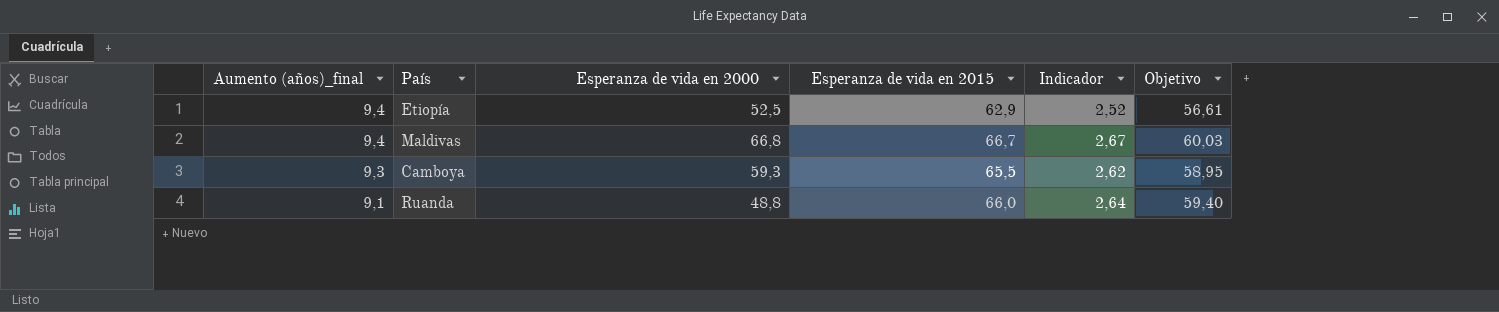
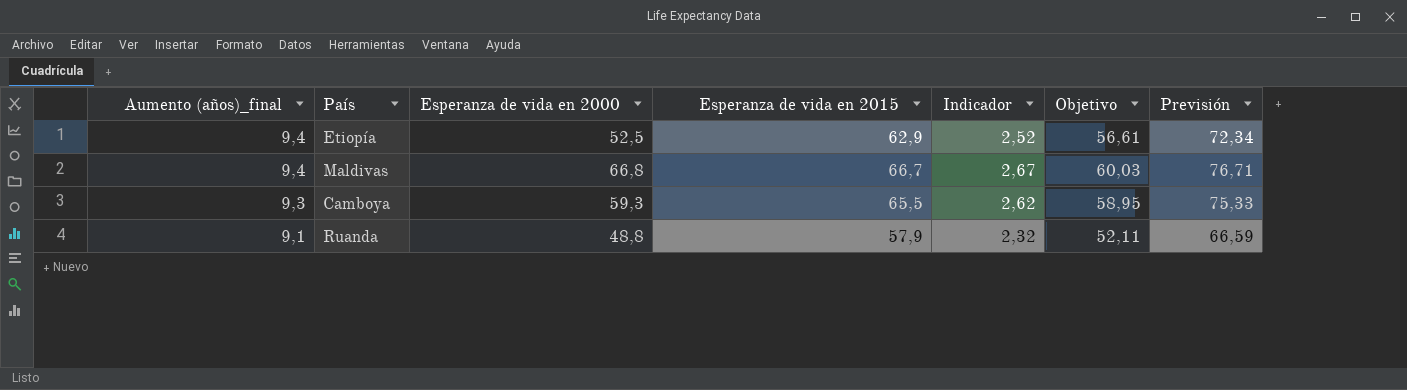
column Previsión | formula: none -> [Esperanza de vida en 2015] * 1,15
Ruanda | Esperanza de vida en 2015: 66,0 -> 57,9
Ruanda | Indicador: 2,64 -> 2,32
Ruanda | Objetivo: 59,40 -> 52,11

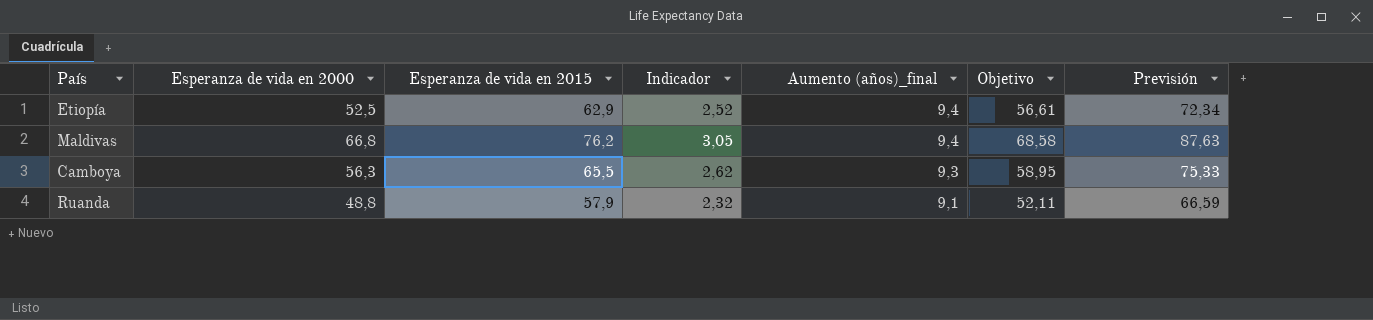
column Aumento (años)_final | position: 1 -> 5
Maldivas | Esperanza de vida en 2015: 66,7 -> 76,2
Maldivas | Indicador: 2,67 -> 3,05
Maldivas | Objetivo: 60,03 -> 68,58
Maldivas | Previsión: 76,71 -> 87,63
Camboya | Esperanza de vida en 2000: 59,3 -> 56,3

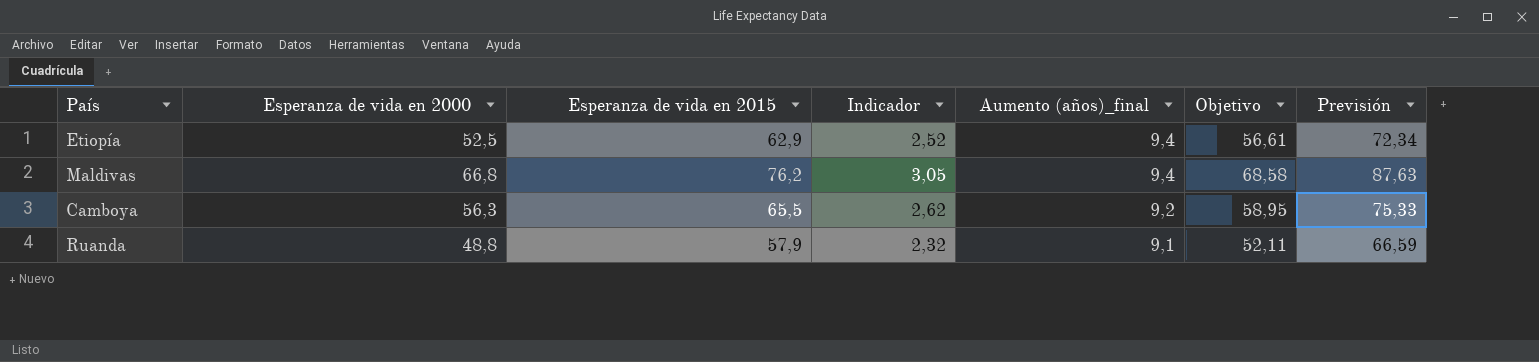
Camboya | Aumento (años)_final: 9,3 -> 9,2

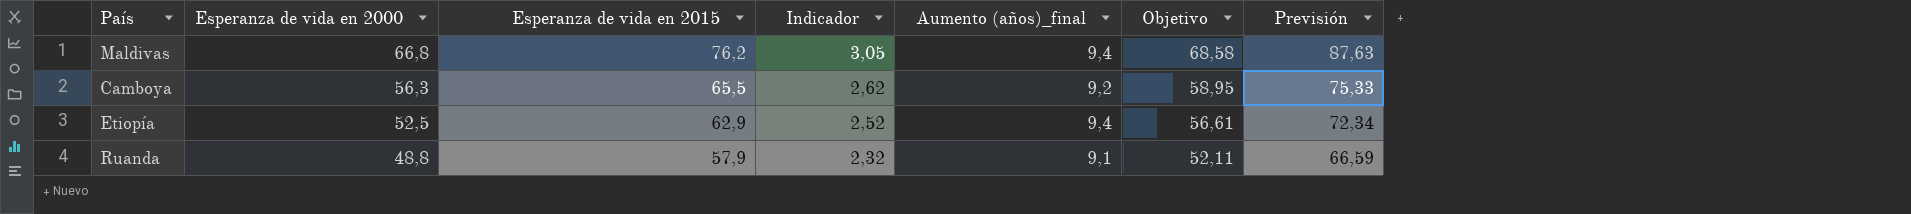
row order: Aumento (años)_final descending -> Esperanza de vida en 2000 descending

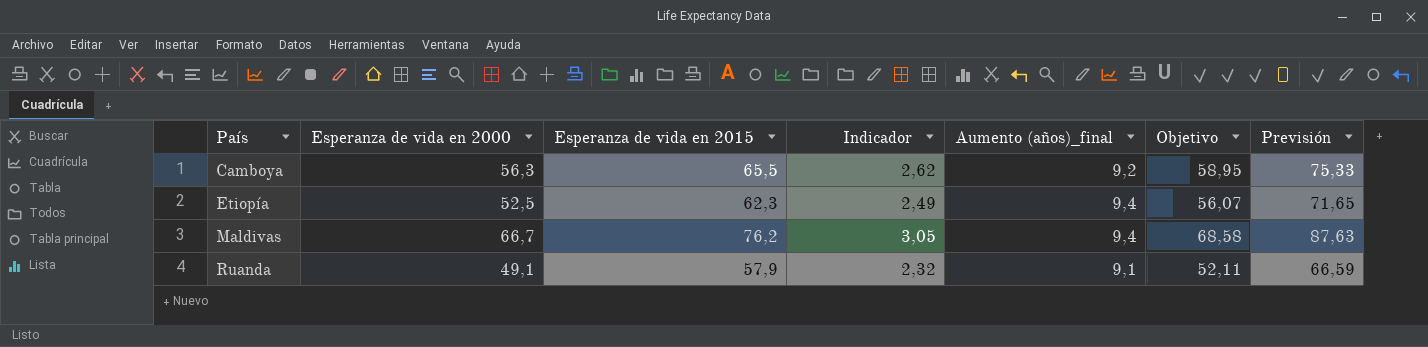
row order: Esperanza de vida en 2000 descending -> País ascending
Etiopía | Esperanza de vida en 2015: 62,9 -> 62,3
Etiopía | Indicador: 2,52 -> 2,49
Etiopía | Objetivo: 56,61 -> 56,07
Etiopía | Previsión: 72,34 -> 71,65
Maldivas | Esperanza de vida en 2000: 66,8 -> 66,7
Ruanda | Esperanza de vida en 2000: 48,8 -> 49,1

